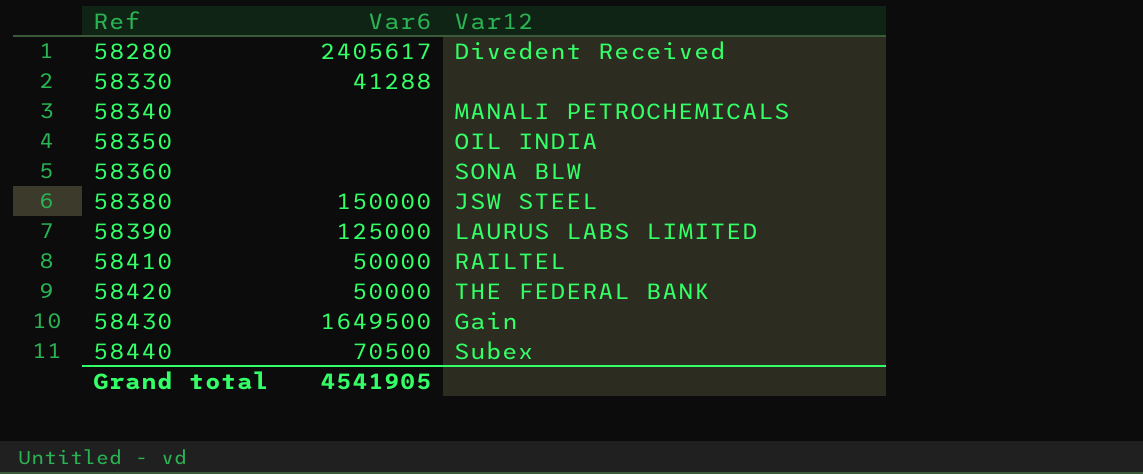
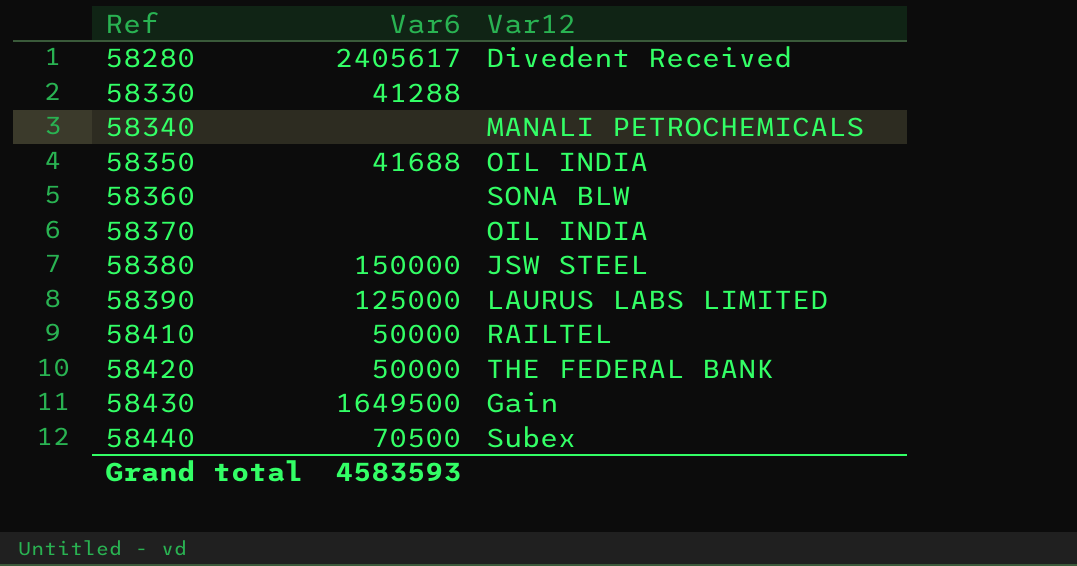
58350 | Var6: none -> 41688
row 58370: none -> none | OIL INDIA
Grand total | Var6: 4541905 -> 4583593

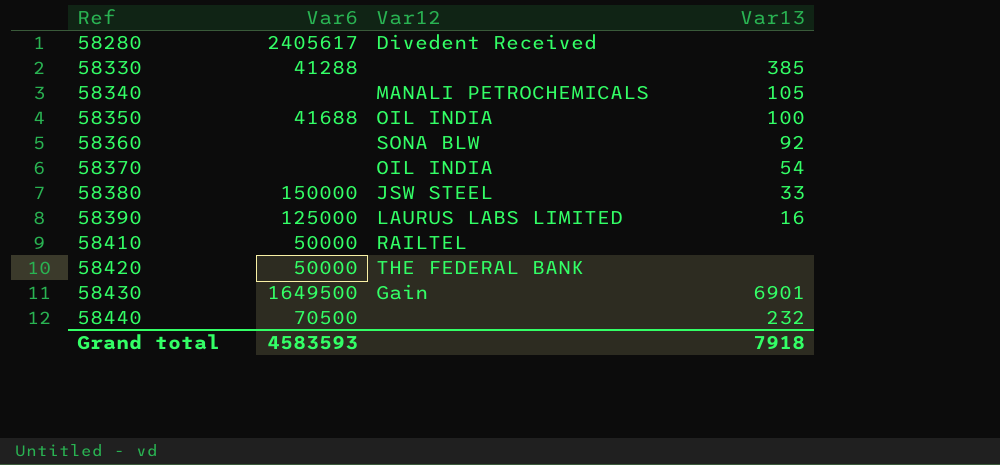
column Var13 | position: none -> 4
58440 | Var12: Subex -> none

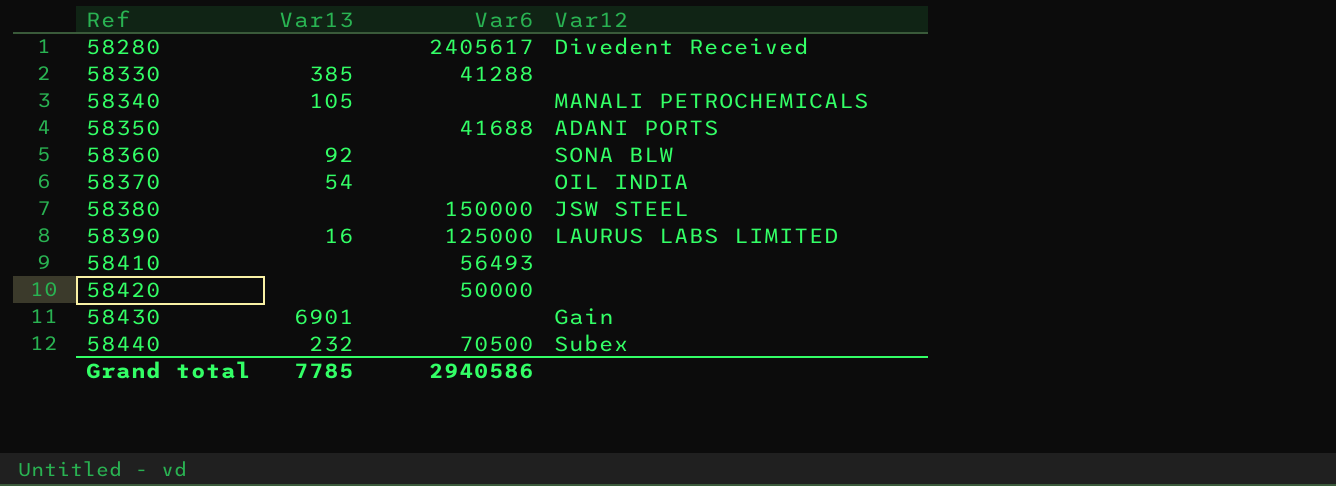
column Var13 | position: 4 -> 2
58350 | Var13: 100 -> none
58350 | Var12: OIL INDIA -> ADANI PORTS
58380 | Var13: 33 -> none
58410 | Var6: 50000 -> 56493
58410 | Var12: RAILTEL -> none
58420 | Var12: THE FEDERAL BANK -> none
58430 | Var6: 1649500 -> none
58440 | Var12: none -> Subex
Grand total | Var13: 7918 -> 7785
Grand total | Var6: 4583593 -> 2940586

